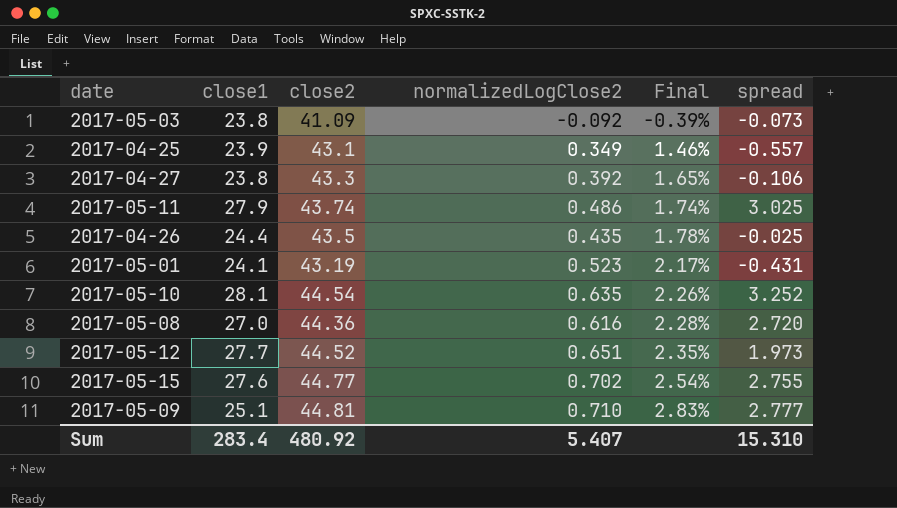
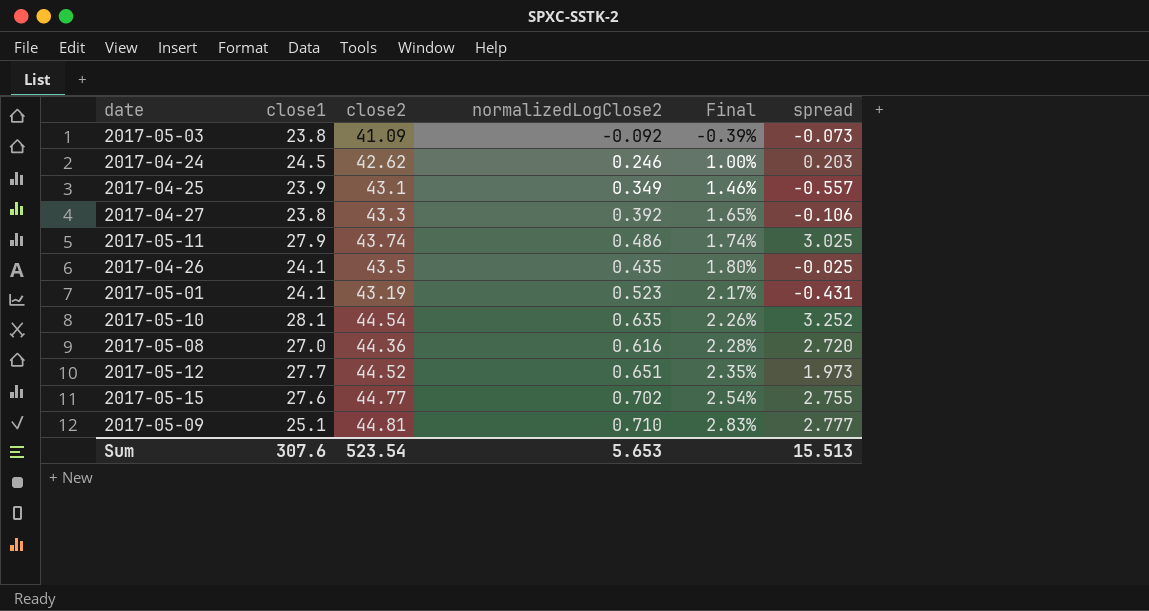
row 2017-04-24: none -> 24.5 | 42.62 | 0.246 | 1.00% | 0.203
2017-04-26 | close1: 24.4 -> 24.1
2017-04-26 | Final: 1.78% -> 1.80%
Sum | close1: 283.4 -> 307.6
Sum | close2: 480.92 -> 523.54
Sum | normalizedLogClose2: 5.407 -> 5.653
Sum | spread: 15.310 -> 15.513

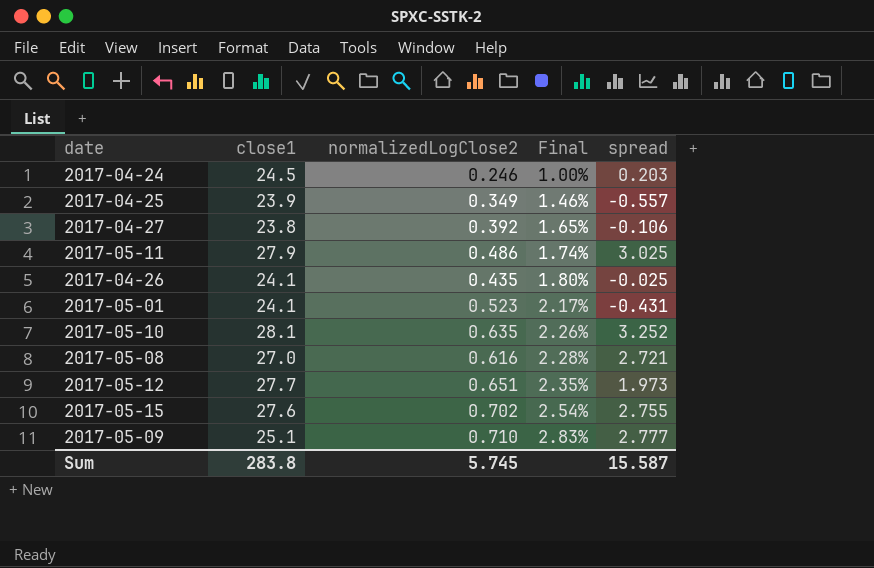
column close2 | position: 3 -> none
row 2017-05-03: 23.8 | 41.09 | -0.092 | -0.39% | -0.073 -> none
2017-05-08 | spread: 2.720 -> 2.721
Sum | close1: 307.6 -> 283.8
Sum | normalizedLogClose2: 5.653 -> 5.745
Sum | spread: 15.513 -> 15.587

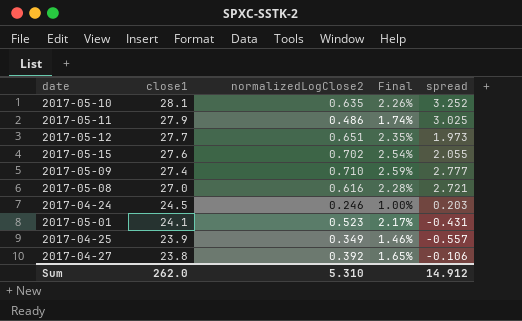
row order: Final ascending -> close1 descending
row 2017-04-26: 24.1 | 0.435 | 1.80% | -0.025 -> none
2017-05-15 | spread: 2.755 -> 2.055
2017-05-09 | close1: 25.1 -> 27.4
2017-05-09 | Final: 2.83% -> 2.59%
Sum | close1: 283.8 -> 262.0
Sum | normalizedLogClose2: 5.745 -> 5.310
Sum | spread: 15.587 -> 14.912

